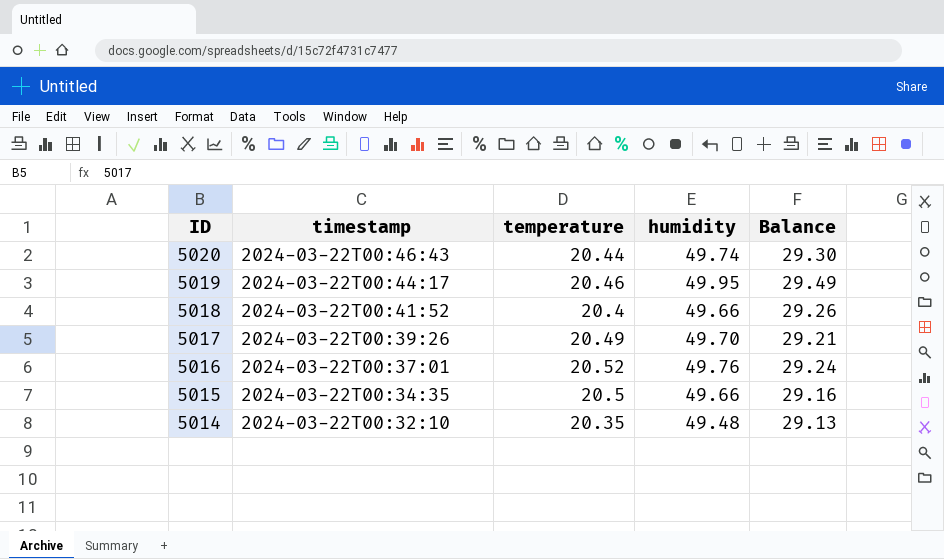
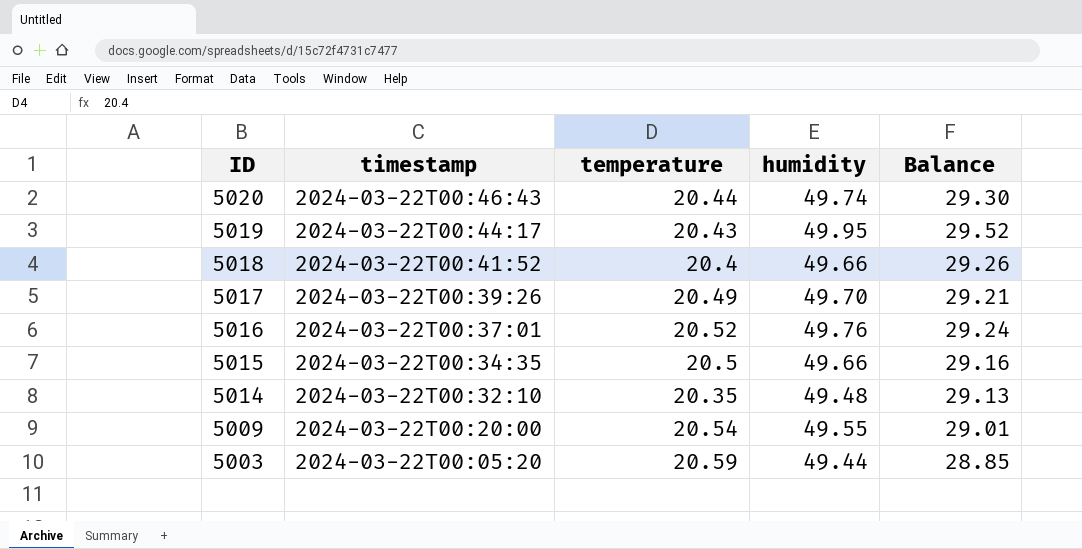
5019 | temperature: 20.46 -> 20.43
5019 | Balance: 29.49 -> 29.52
row 5009: none -> 2024-03-22T00:20:00 | 20.54 | 49.55 | 29.01
row 5003: none -> 2024-03-22T00:05:20 | 20.59 | 49.44 | 28.85

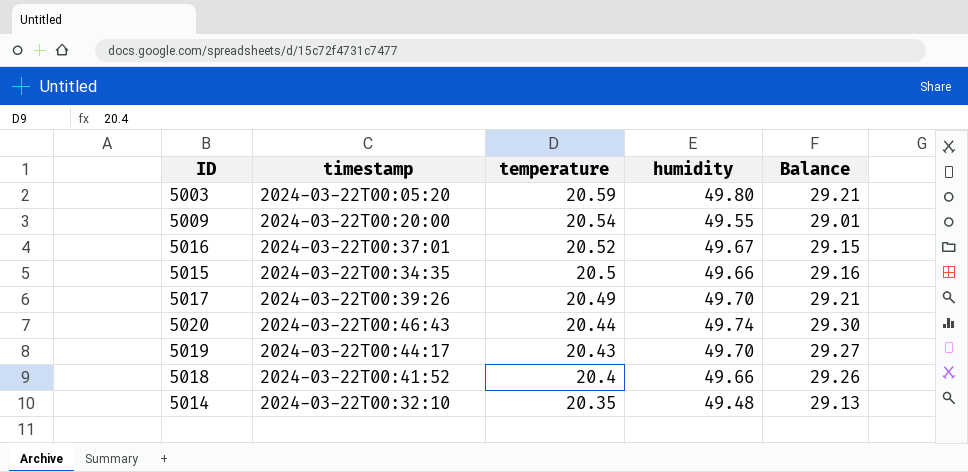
row order: ID descending -> temperature descending
5003 | humidity: 49.44 -> 49.80
5003 | Balance: 28.85 -> 29.21
5016 | humidity: 49.76 -> 49.67
5016 | Balance: 29.24 -> 29.15
5019 | humidity: 49.95 -> 49.70
5019 | Balance: 29.52 -> 29.27

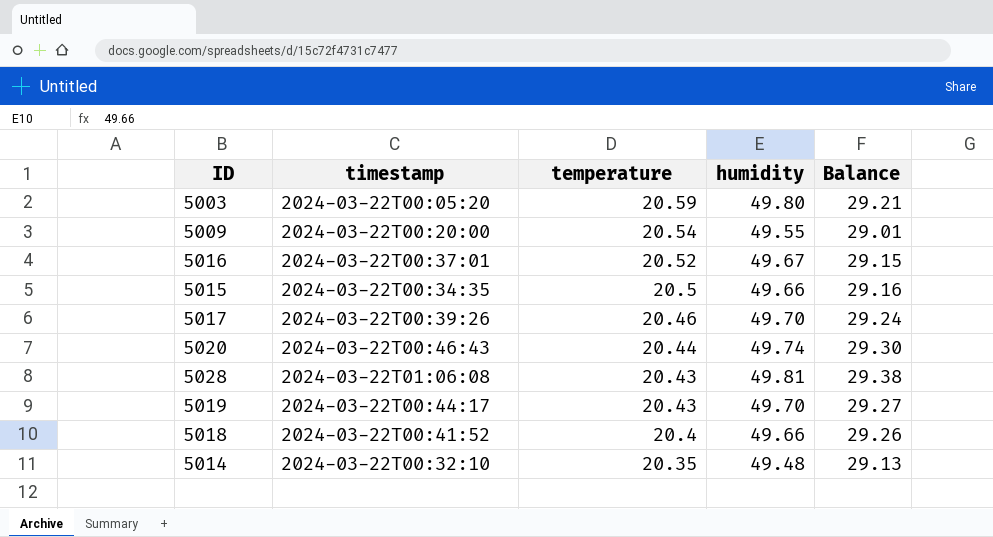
5017 | temperature: 20.49 -> 20.46
5017 | Balance: 29.21 -> 29.24
row 5028: none -> 2024-03-22T01:06:08 | 20.43 | 49.81 | 29.38

